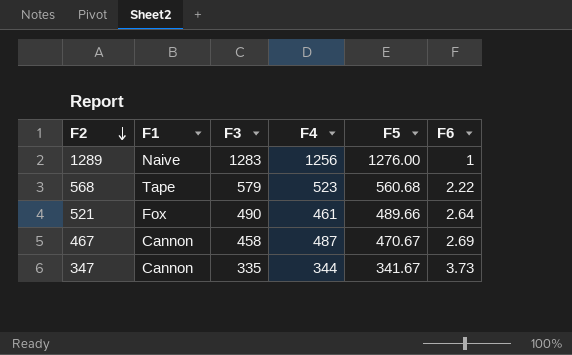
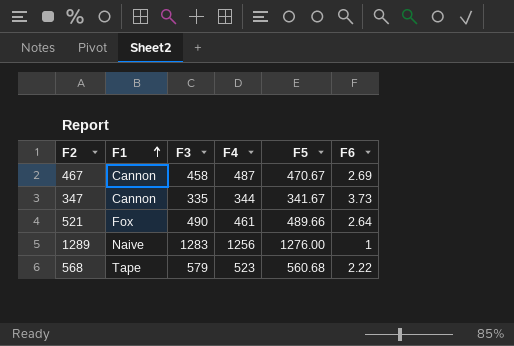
row order: F2 descending -> F1 ascending

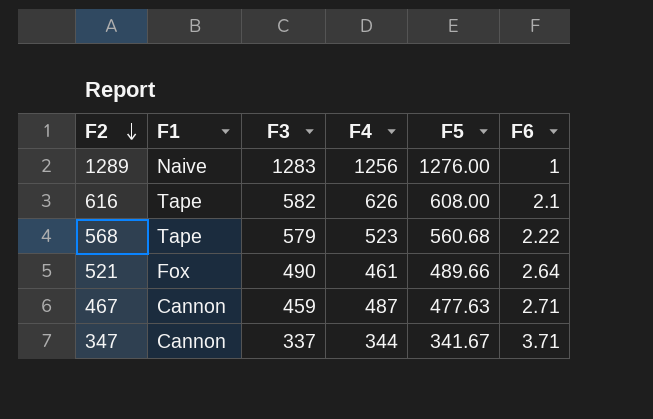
row order: F1 ascending -> F2 descending
row 616: none -> Tape | 582 | 626 | 608.00 | 2.1
467 | F3: 458 -> 459
467 | F5: 470.67 -> 477.63
467 | F6: 2.69 -> 2.71
347 | F3: 335 -> 337
347 | F6: 3.73 -> 3.71

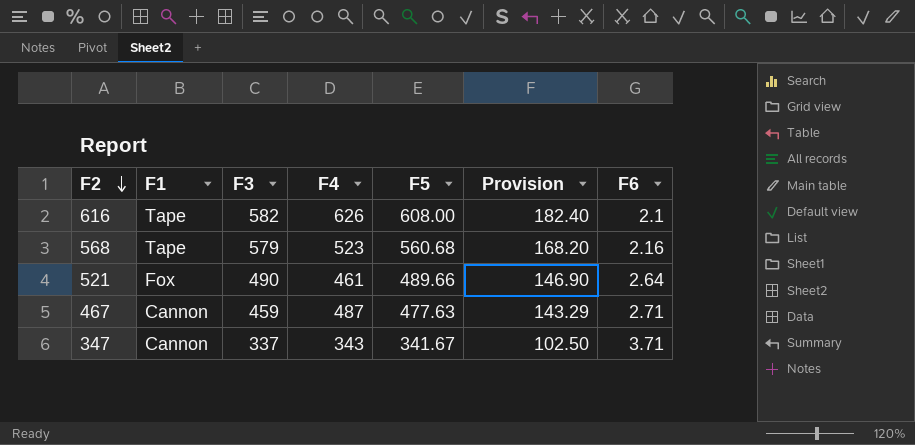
column Provision | formula: none -> [F5] * 0.3
row 1289: Naive | 1283 | 1256 | 1276.00 | 1 -> none
568 | F6: 2.22 -> 2.16
347 | F4: 344 -> 343

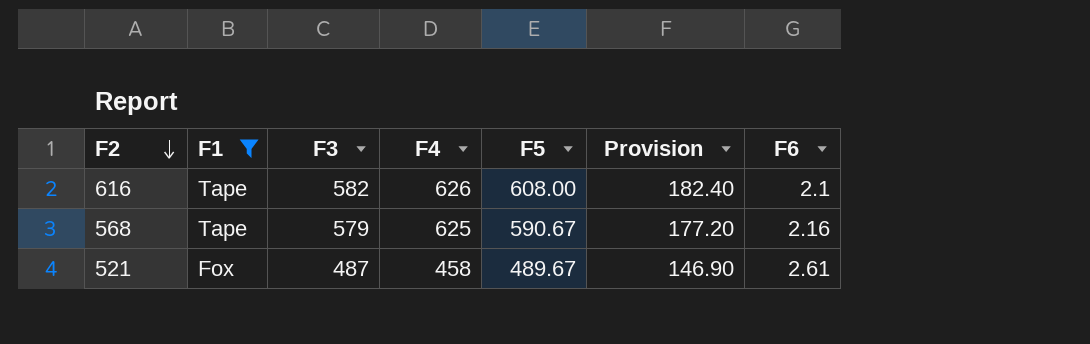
filter: none -> F1 != Cannon
568 | F4: 523 -> 625
568 | F5: 560.68 -> 590.67
568 | Provision: 168.20 -> 177.20
521 | F3: 490 -> 487
521 | F4: 461 -> 458
521 | F5: 489.66 -> 489.67
521 | F6: 2.64 -> 2.61

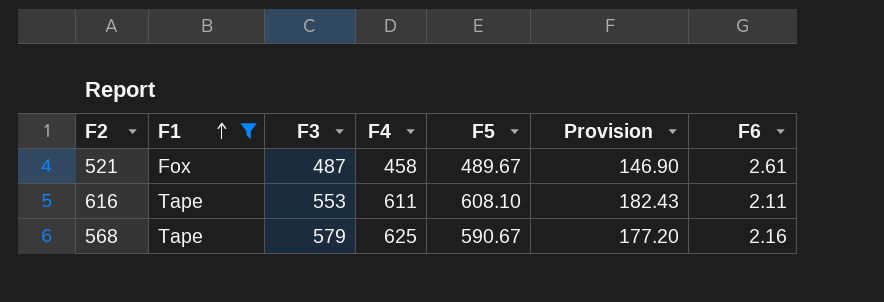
row order: F2 descending -> F1 ascending
616 | F3: 582 -> 553
616 | F4: 626 -> 611
616 | F5: 608.00 -> 608.10
616 | Provision: 182.40 -> 182.43
616 | F6: 2.1 -> 2.11

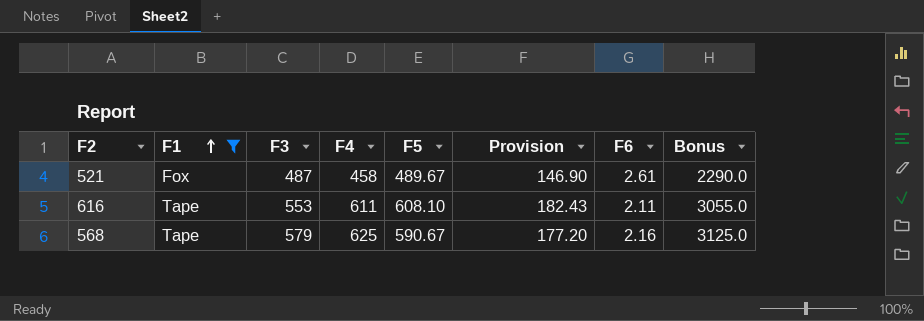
column Bonus | formula: none -> [F4] * 5

